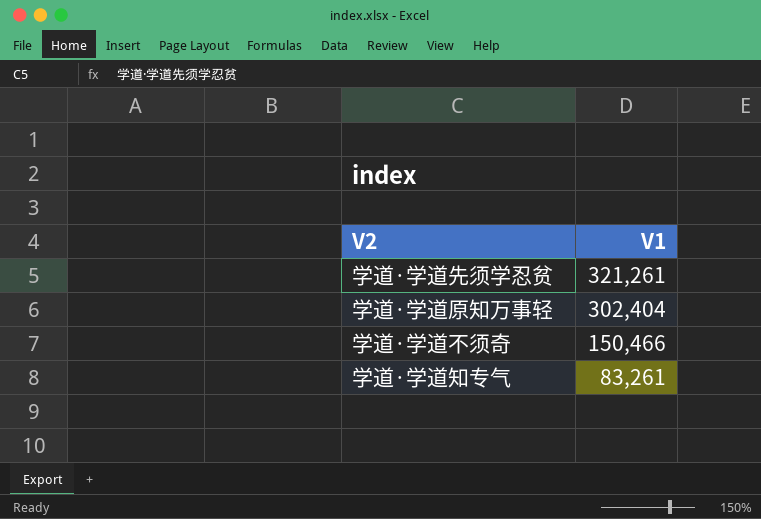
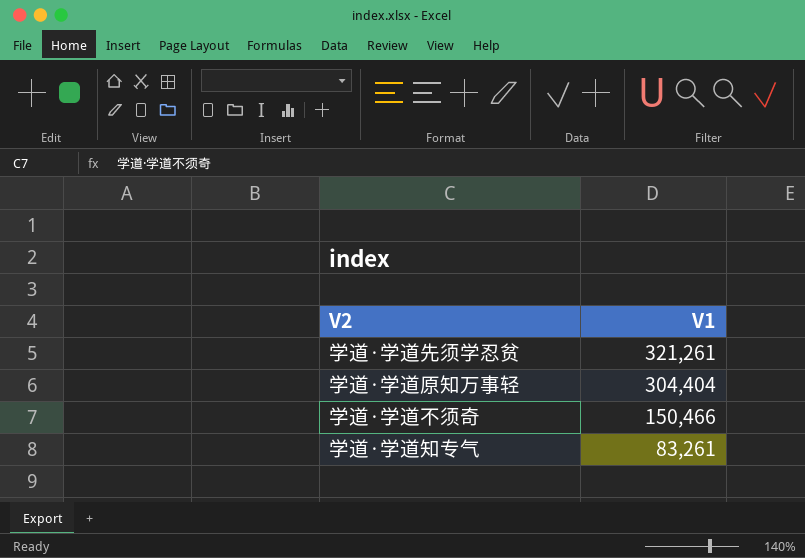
学道·学道原知万事轻 | V1: 302,404 -> 304,404

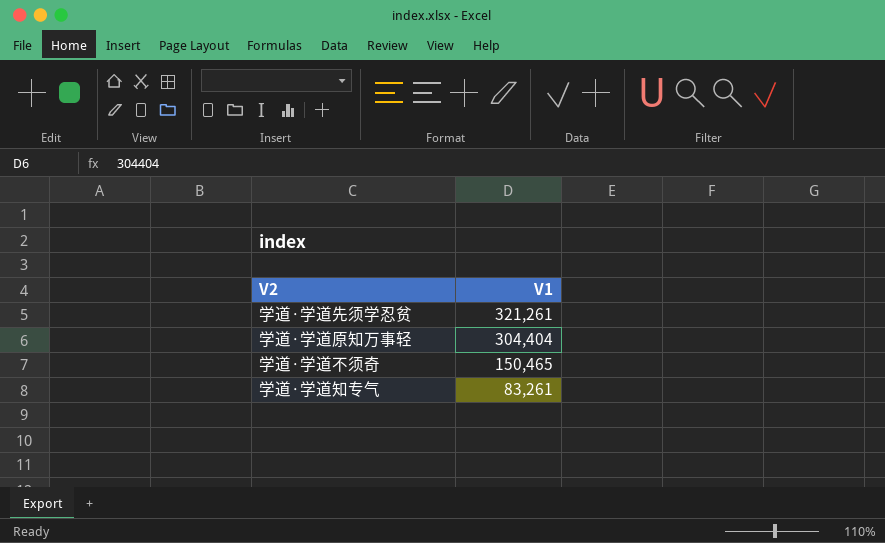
学道·学道不须奇 | V1: 150,466 -> 150,465

